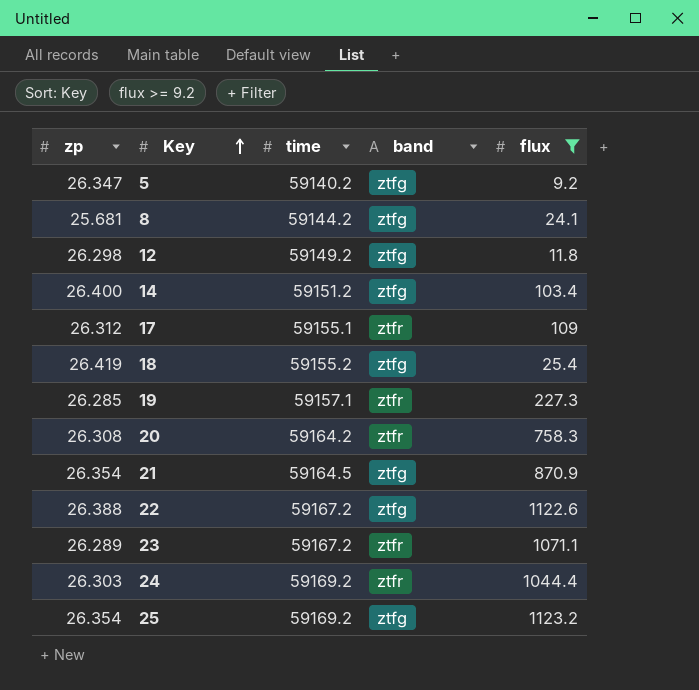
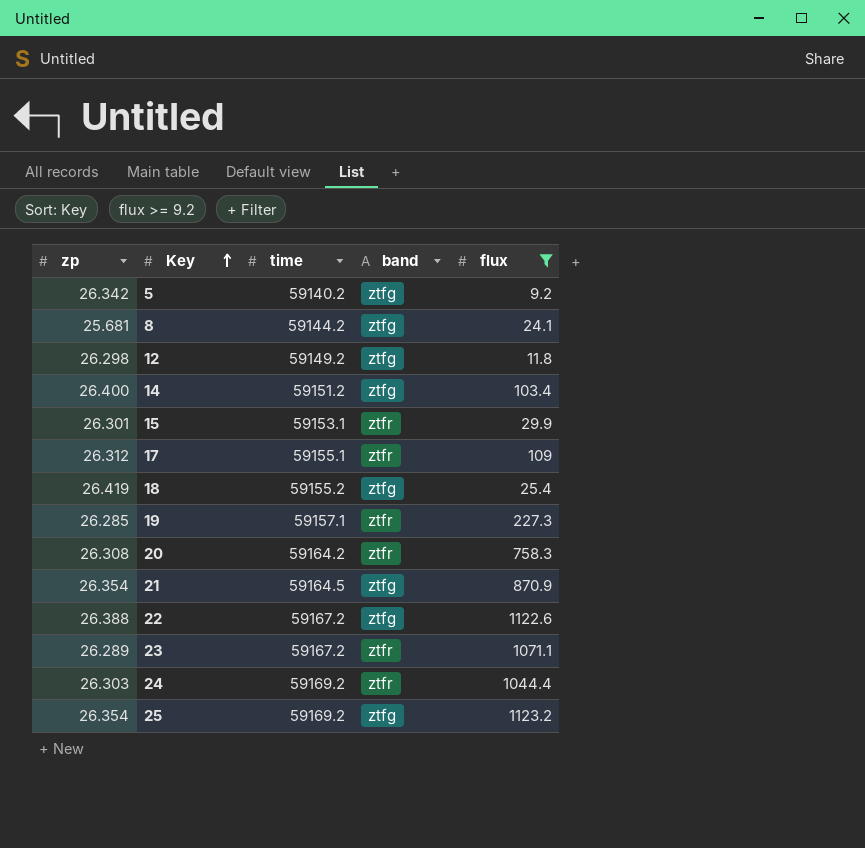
5 | zp: 26.347 -> 26.342
row 15: none -> 26.301 | 59153.1 | ztfr | 29.9

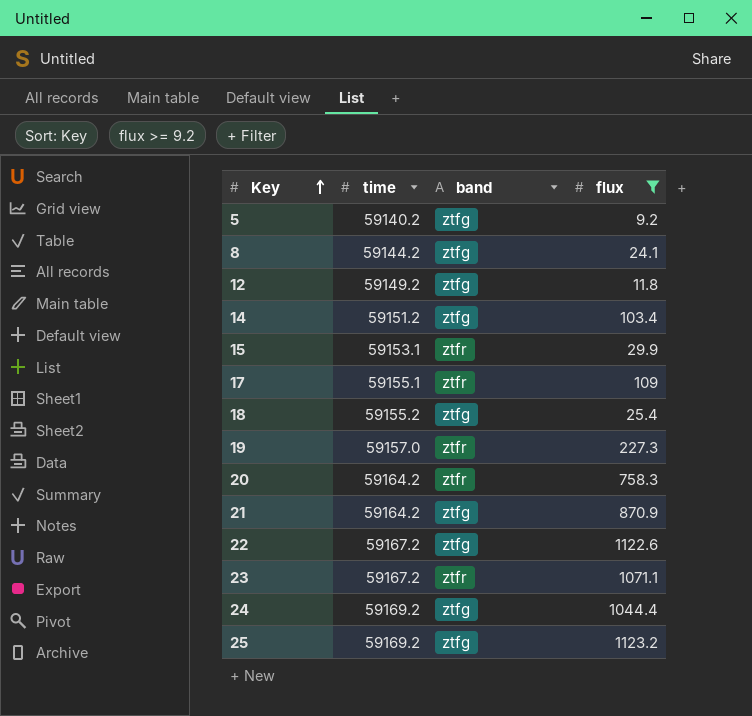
column zp | position: 1 -> none
19 | time: 59157.1 -> 59157.0
21 | time: 59164.5 -> 59164.2
24 | band: ztfr -> ztfg

